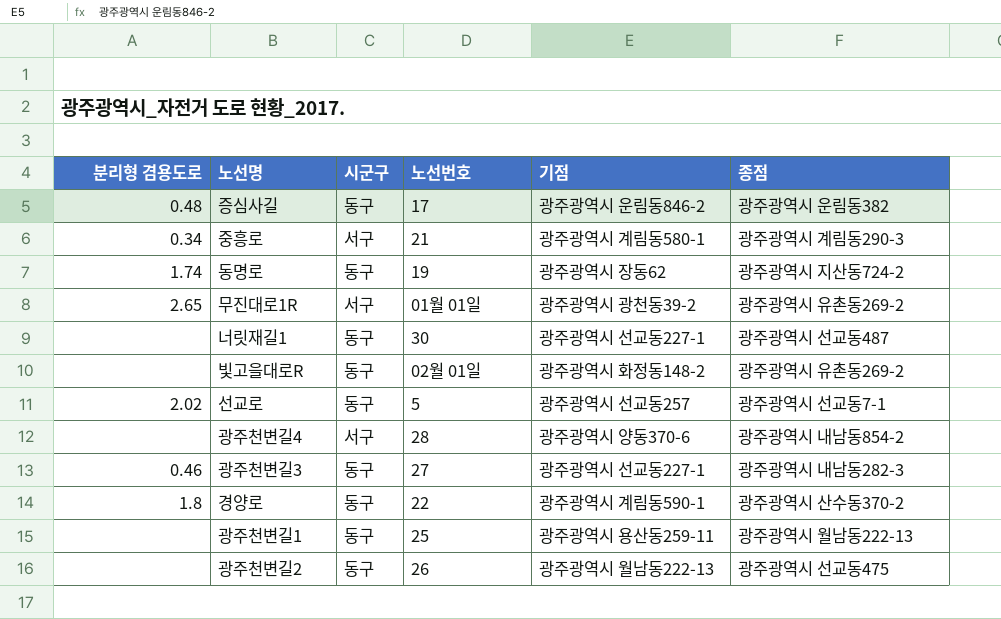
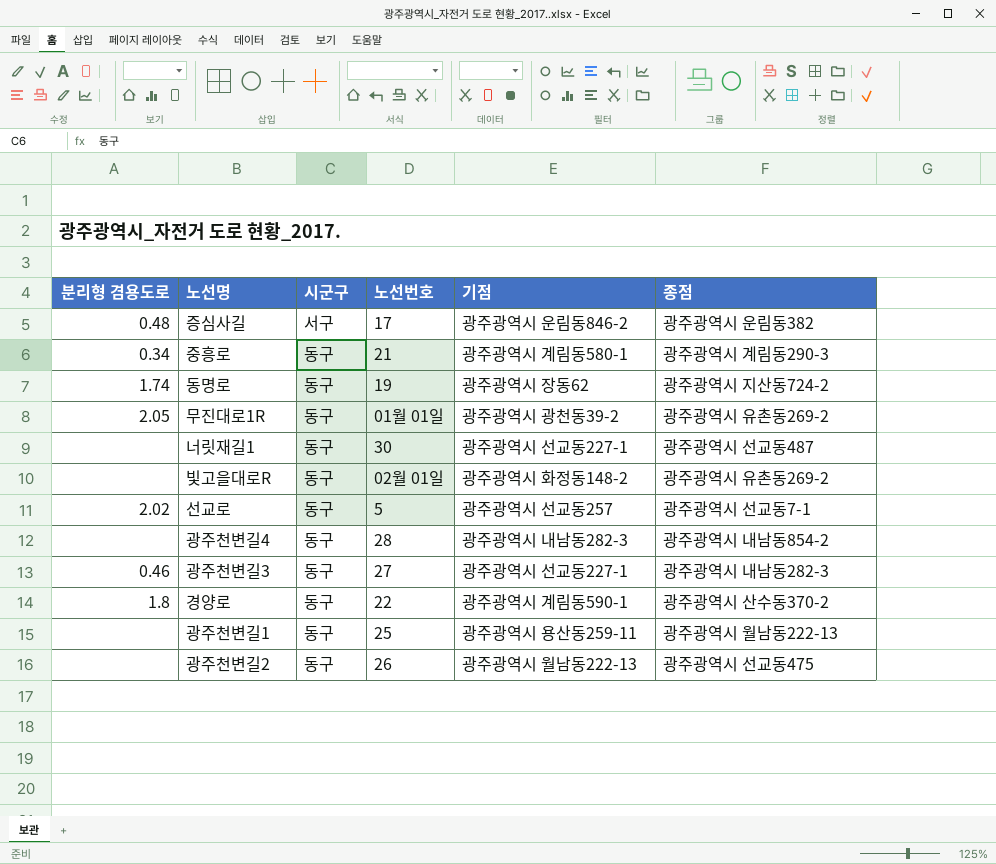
증심사길 | 시군구: 동구 -> 서구
중흥로 | 시군구: 서구 -> 동구
무진대로1R | 분리형 겸용도로: 2.65 -> 2.05
무진대로1R | 시군구: 서구 -> 동구
광주천변길4 | 시군구: 서구 -> 동구
광주천변길4 | 기점: 광주광역시 양동370-6 -> 광주광역시 내남동282-3

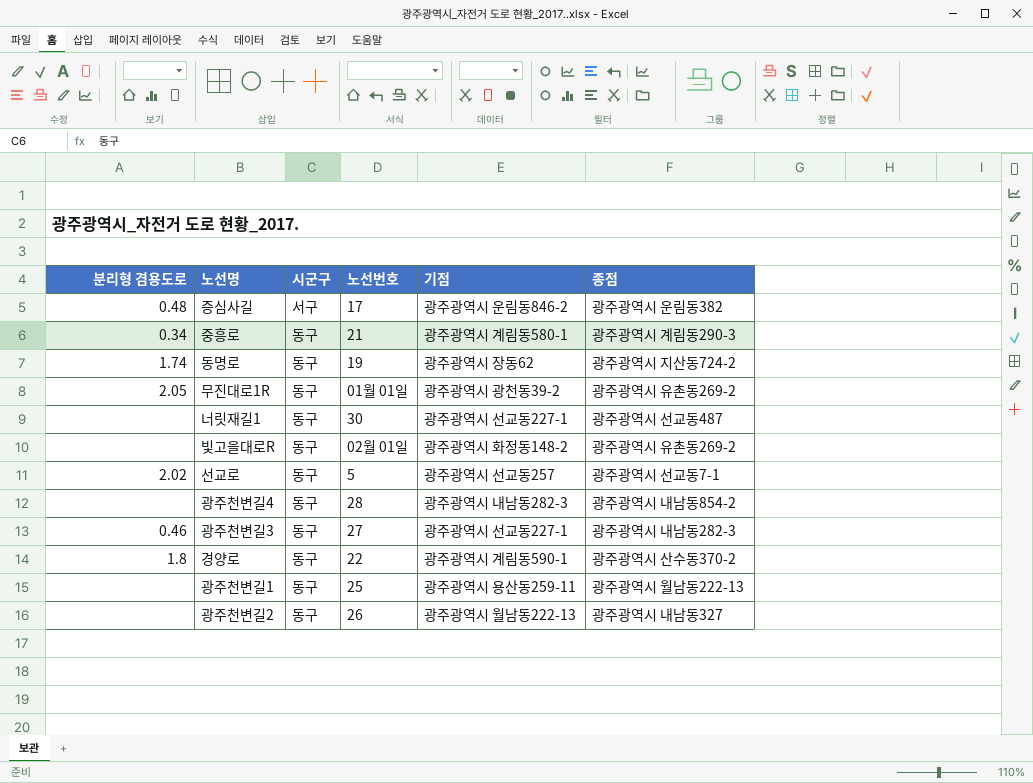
광주천변길2 | 종점: 광주광역시 선교동475 -> 광주광역시 내남동327

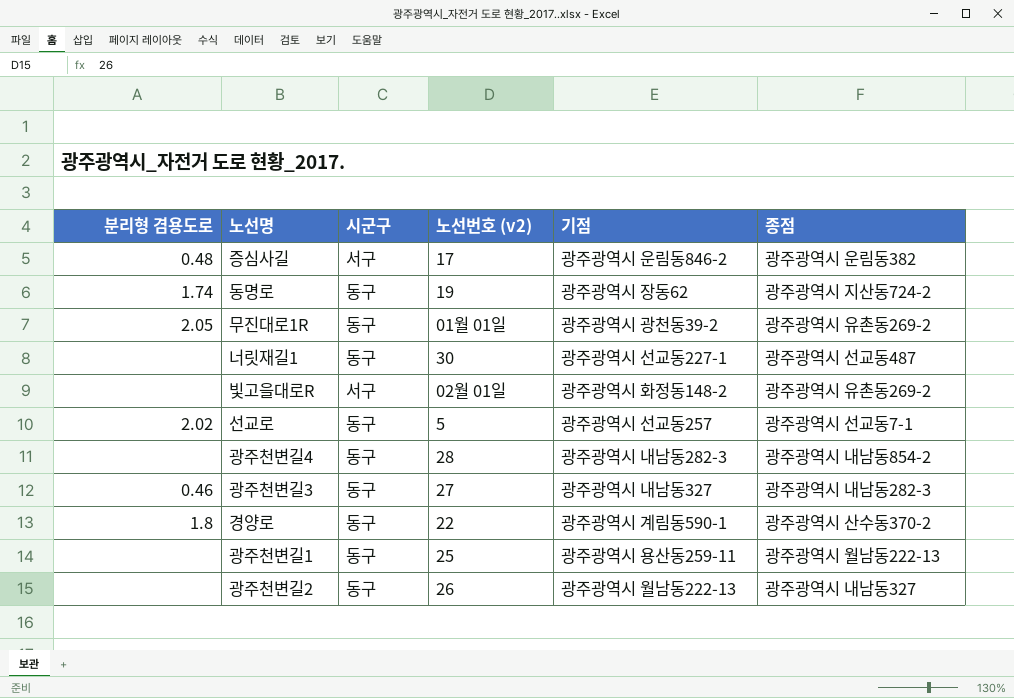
column name: 노선번호 -> 노선번호 (v2)
row 중흥로: 0.34 | 동구 | 21 | 광주광역시 계림동580-1 | 광주광역시 계림동290-3 -> none
빛고을대로R | 시군구: 동구 -> 서구
광주천변길3 | 기점: 광주광역시 선교동227-1 -> 광주광역시 내남동327

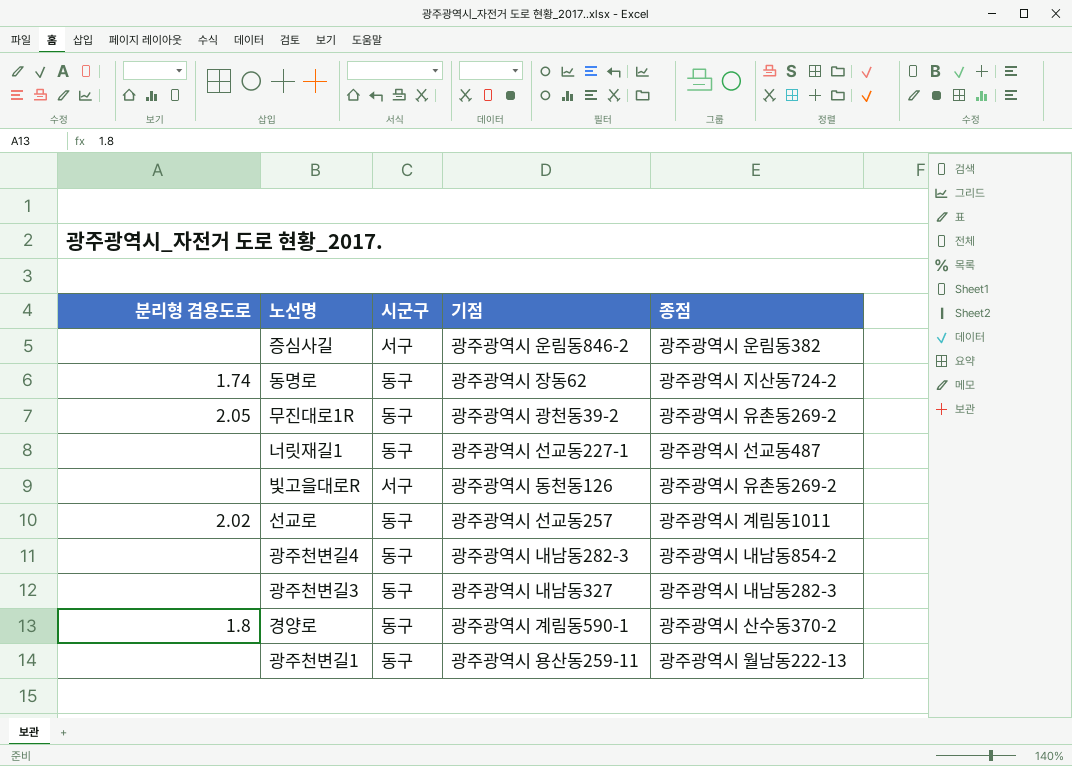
column 노선번호 (v2) | position: 4 -> none
row 광주천변길2: none | 동구 | 26 | 광주광역시 월남동222-13 | 광주광역시 내남동327 -> none
증심사길 | 분리형 겸용도로: 0.48 -> none
빛고을대로R | 기점: 광주광역시 화정동148-2 -> 광주광역시 동천동126
선교로 | 종점: 광주광역시 선교동7-1 -> 광주광역시 계림동1011
광주천변길3 | 분리형 겸용도로: 0.46 -> none

